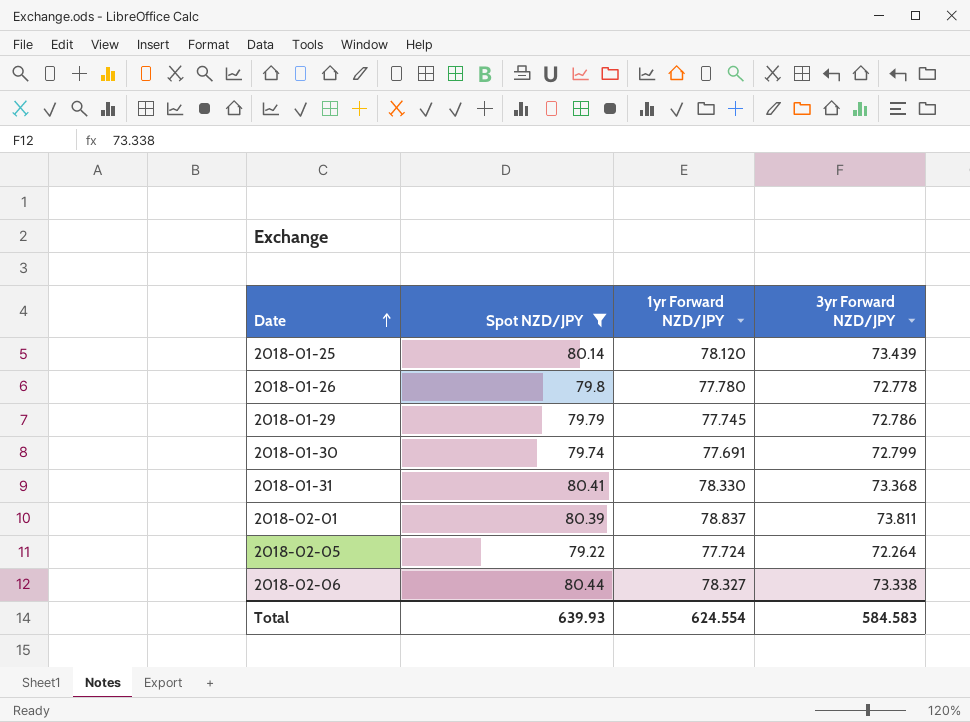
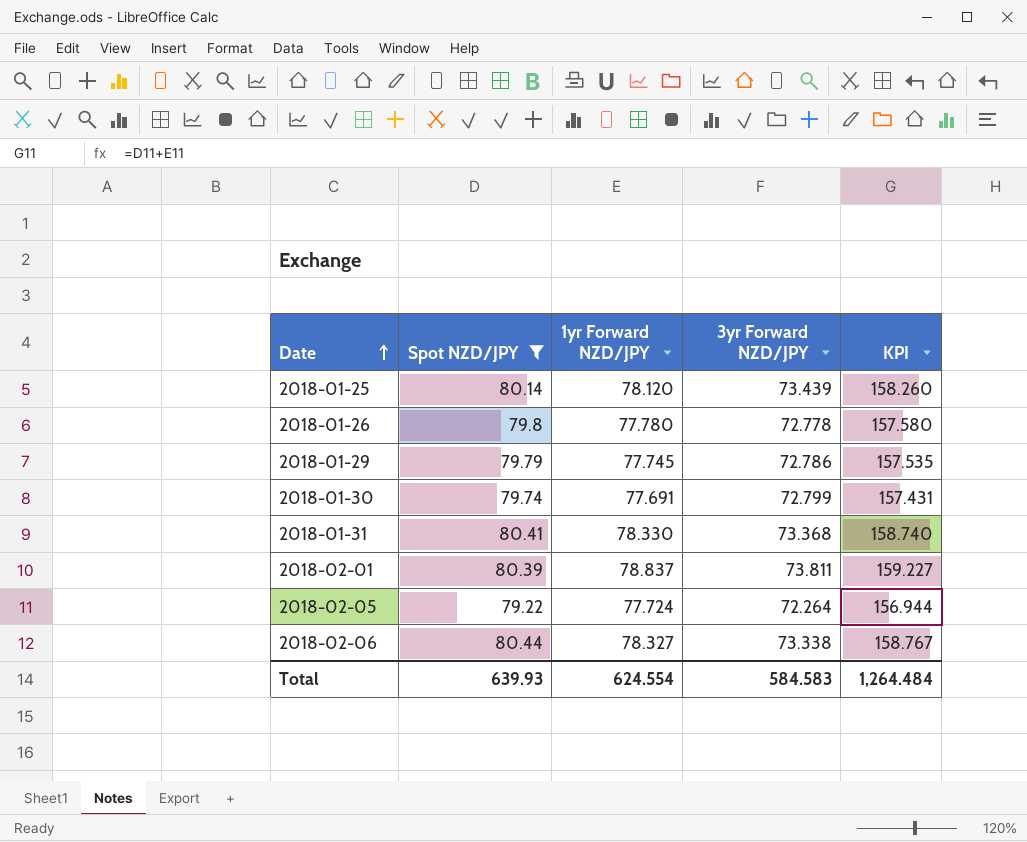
column KPI | formula: none -> [Spot NZD/JPY] + [1yr Forward NZD/JPY]

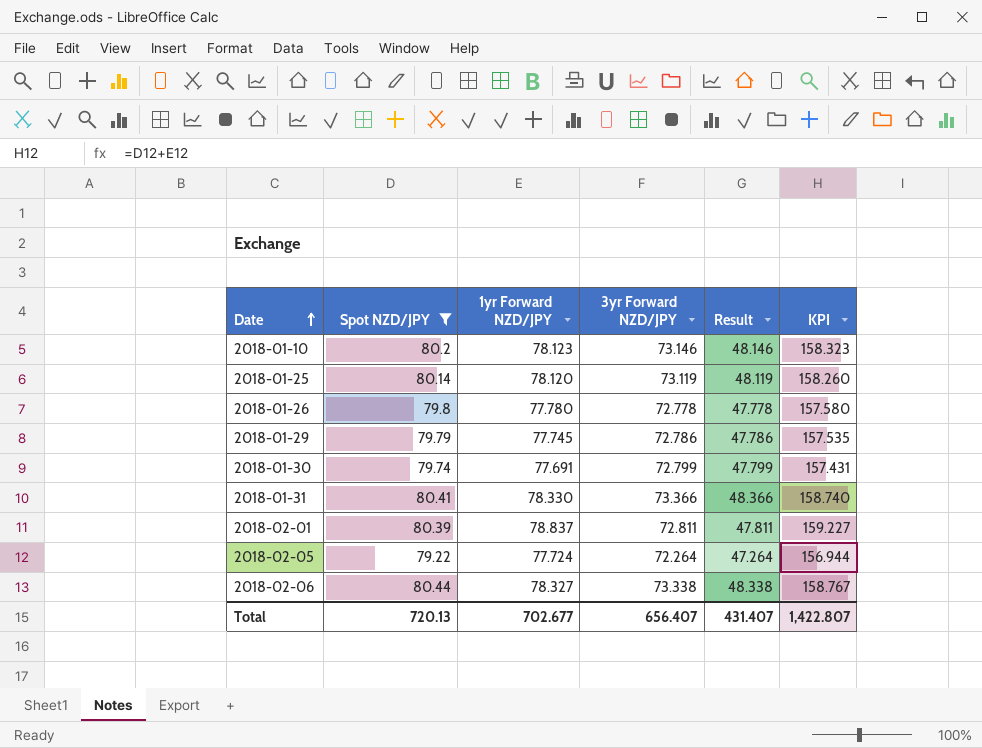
column Result | formula: none -> [3yr Forward NZD/JPY] - 25
row 2018-01-10: none -> 80.2 | 78.123 | 73.146 | 48.146 | 158.323
2018-01-25 | 3yr Forward NZD/JPY: 73.439 -> 73.119
2018-01-31 | 3yr Forward NZD/JPY: 73.368 -> 73.366
2018-02-01 | 3yr Forward NZD/JPY: 73.811 -> 72.811
Total | Spot NZD/JPY: 639.93 -> 720.13
Total | 1yr Forward NZD/JPY: 624.554 -> 702.677
Total | 3yr Forward NZD/JPY: 584.583 -> 656.407
Total | KPI: 1,264.484 -> 1,422.807

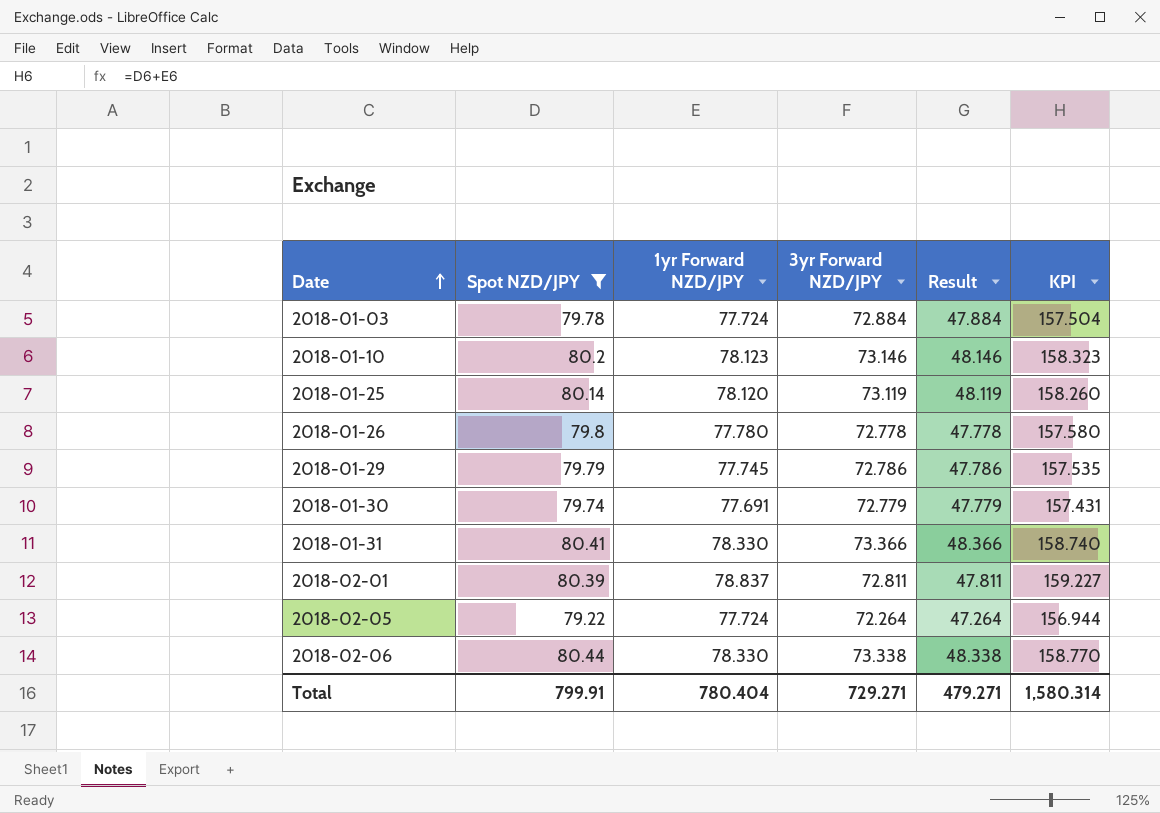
row 2018-01-03: none -> 79.78 | 77.724 | 72.884 | 47.884 | 157.504
2018-01-30 | 3yr Forward NZD/JPY: 72.799 -> 72.779
2018-01-30 | Result: 47.799 -> 47.779
2018-02-06 | 1yr Forward NZD/JPY: 78.327 -> 78.330
2018-02-06 | KPI: 158.767 -> 158.770
Total | Spot NZD/JPY: 720.13 -> 799.91
Total | 1yr Forward NZD/JPY: 702.677 -> 780.404
Total | 3yr Forward NZD/JPY: 656.407 -> 729.271
Total | Result: 431.407 -> 479.271
Total | KPI: 1,422.807 -> 1,580.314

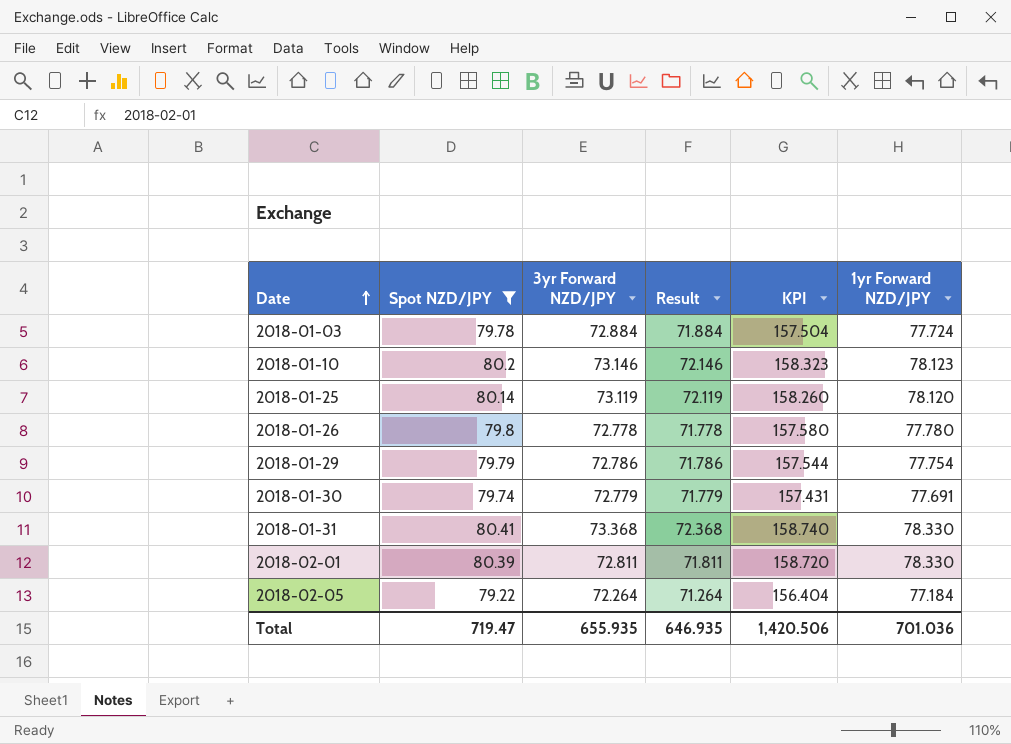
column Result | formula: [3yr Forward NZD/JPY] - 25 -> [3yr Forward NZD/JPY] - 1
column 1yr Forward NZD/JPY | position: 3 -> 6
row 2018-02-06: 80.44 | 78.330 | 73.338 | 48.338 | 158.770 -> none
2018-01-29 | KPI: 157.535 -> 157.544
2018-01-29 | 1yr Forward NZD/JPY: 77.745 -> 77.754
2018-01-31 | 3yr Forward NZD/JPY: 73.366 -> 73.368
2018-02-01 | KPI: 159.227 -> 158.720
2018-02-01 | 1yr Forward NZD/JPY: 78.837 -> 78.330
2018-02-05 | KPI: 156.944 -> 156.404
2018-02-05 | 1yr Forward NZD/JPY: 77.724 -> 77.184
Total | Spot NZD/JPY: 799.91 -> 719.47
Total | 3yr Forward NZD/JPY: 729.271 -> 655.935
Total | Result: 479.271 -> 646.935
Total | KPI: 1,580.314 -> 1,420.506
Total | 1yr Forward NZD/JPY: 780.404 -> 701.036

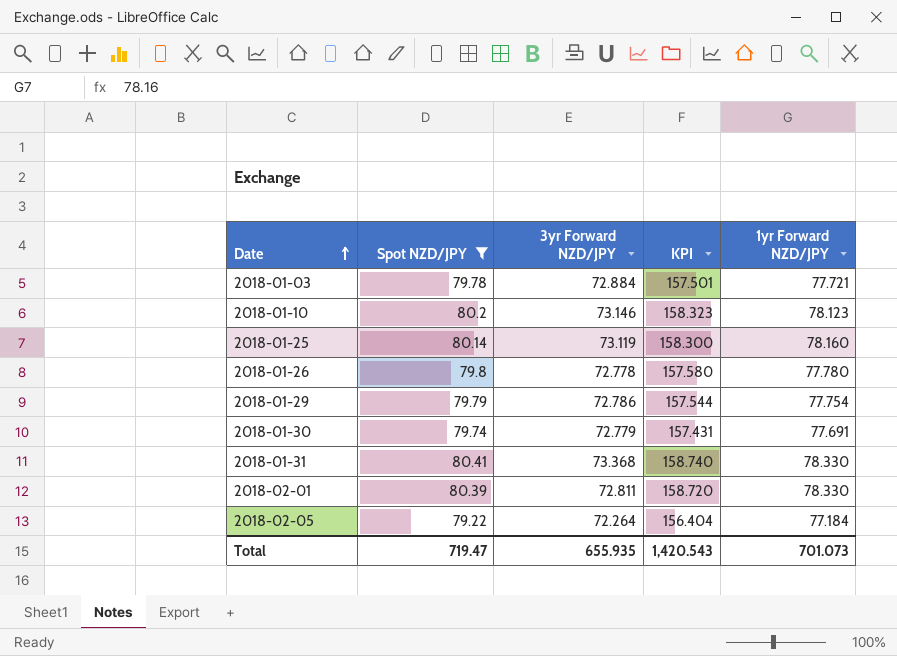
column Result | formula: [3yr Forward NZD/JPY] - 1 -> none
2018-01-03 | KPI: 157.504 -> 157.501
2018-01-03 | 1yr Forward NZD/JPY: 77.724 -> 77.721
2018-01-25 | KPI: 158.260 -> 158.300
2018-01-25 | 1yr Forward NZD/JPY: 78.120 -> 78.160
Total | KPI: 1,420.506 -> 1,420.543
Total | 1yr Forward NZD/JPY: 701.036 -> 701.073

